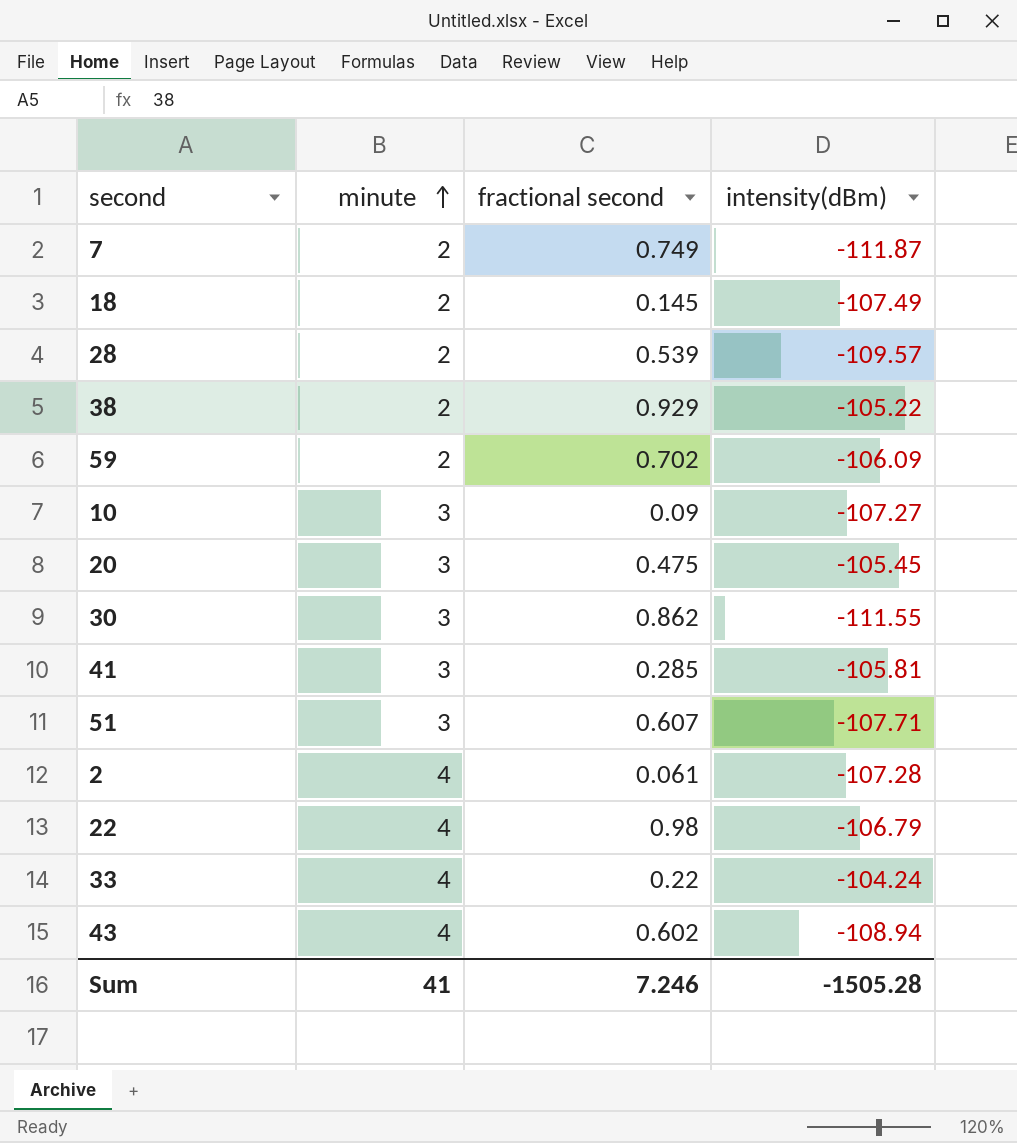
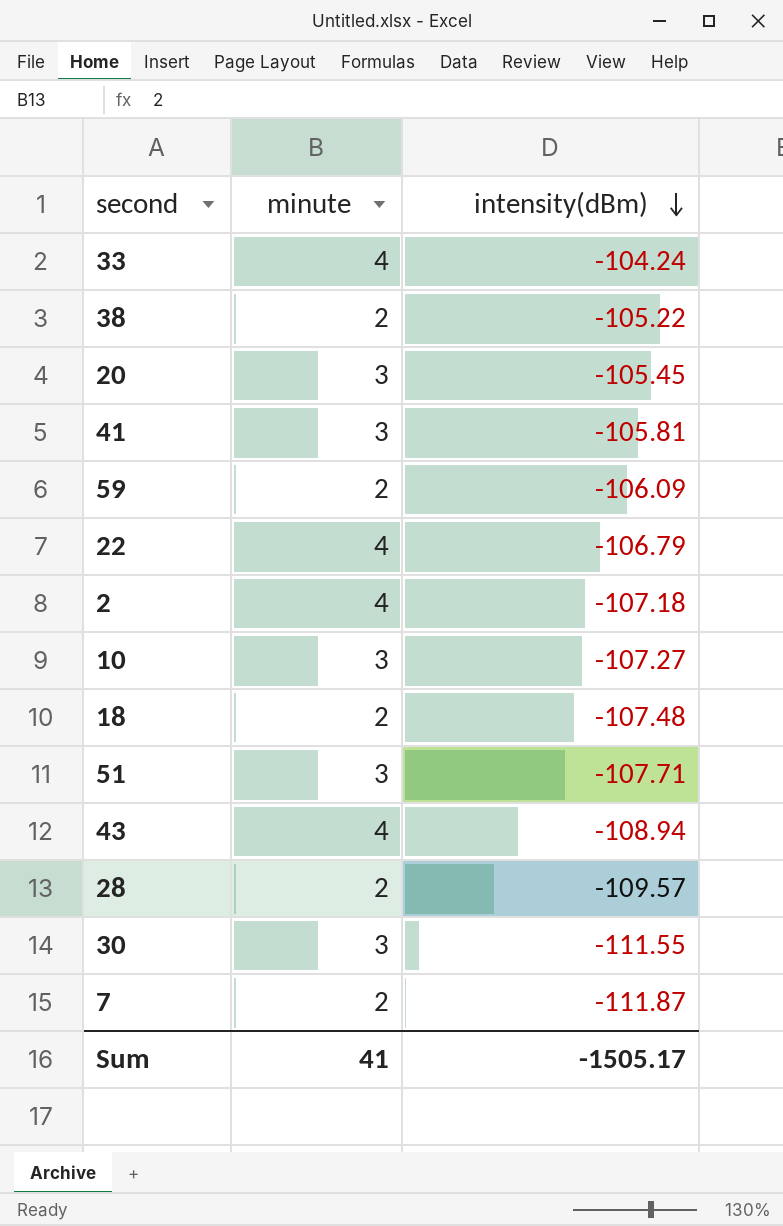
row order: minute ascending -> intensity(dBm) descending
column fractional second | position: 3 -> none
2 | intensity(dBm): -107.28 -> -107.18
18 | intensity(dBm): -107.49 -> -107.48
Sum | intensity(dBm): -1505.28 -> -1505.17

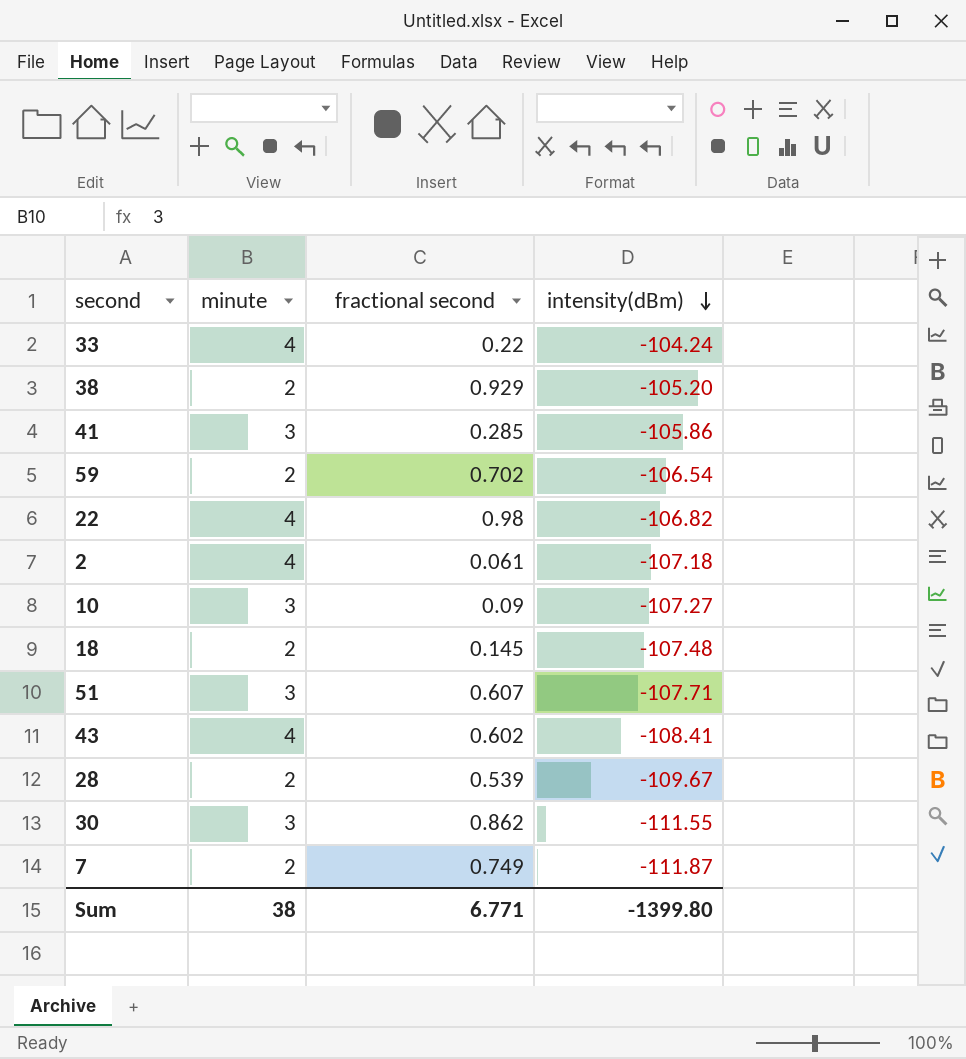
column fractional second | position: none -> 3
row 20: 3 | -105.45 -> none
38 | intensity(dBm): -105.22 -> -105.20
41 | intensity(dBm): -105.81 -> -105.86
59 | intensity(dBm): -106.09 -> -106.54
22 | intensity(dBm): -106.79 -> -106.82
43 | intensity(dBm): -108.94 -> -108.41
28 | intensity(dBm): -109.57 -> -109.67
Sum | minute: 41 -> 38
Sum | intensity(dBm): -1505.17 -> -1399.80

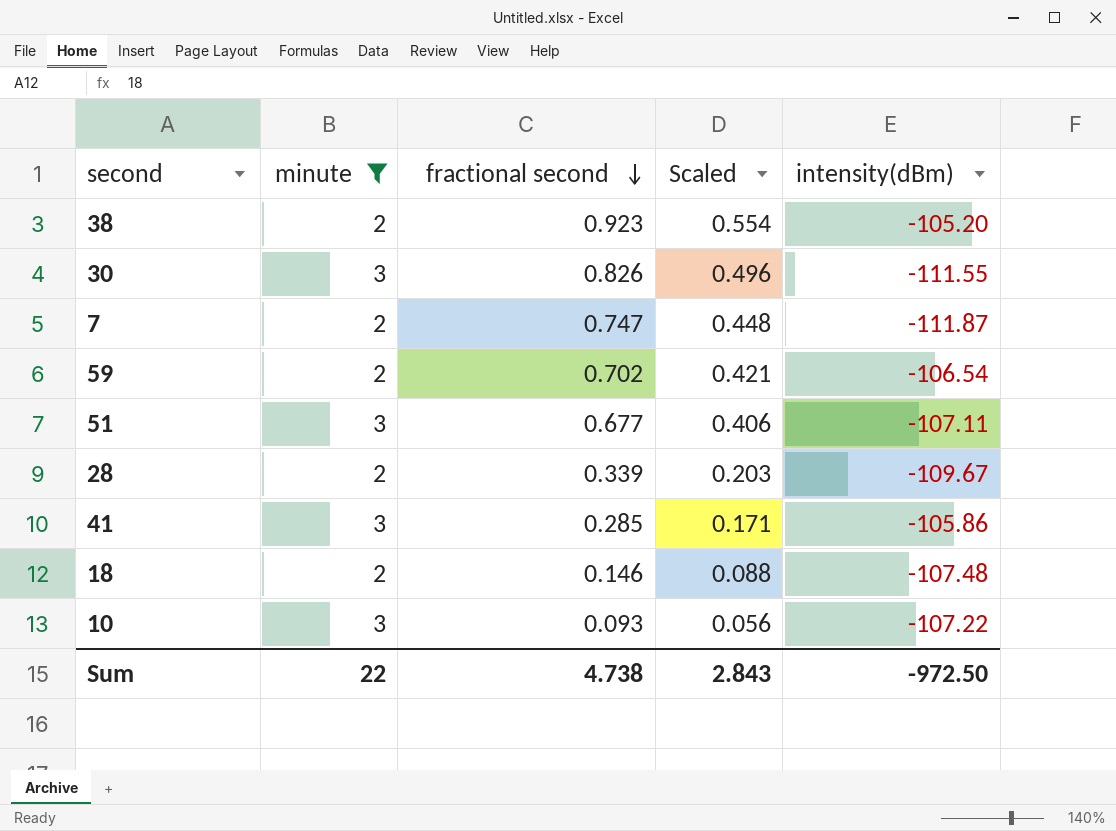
filter: none -> minute != 4
row order: intensity(dBm) descending -> fractional second descending
column Scaled | formula: none -> [fractional second] * 0.6
38 | fractional second: 0.929 -> 0.923
30 | fractional second: 0.862 -> 0.826
7 | fractional second: 0.749 -> 0.747
51 | fractional second: 0.607 -> 0.677
51 | intensity(dBm): -107.71 -> -107.11
28 | fractional second: 0.539 -> 0.339
18 | fractional second: 0.145 -> 0.146
10 | fractional second: 0.09 -> 0.093
10 | intensity(dBm): -107.27 -> -107.22
Sum | minute: 38 -> 22
Sum | fractional second: 6.771 -> 4.738
Sum | intensity(dBm): -1399.80 -> -972.50

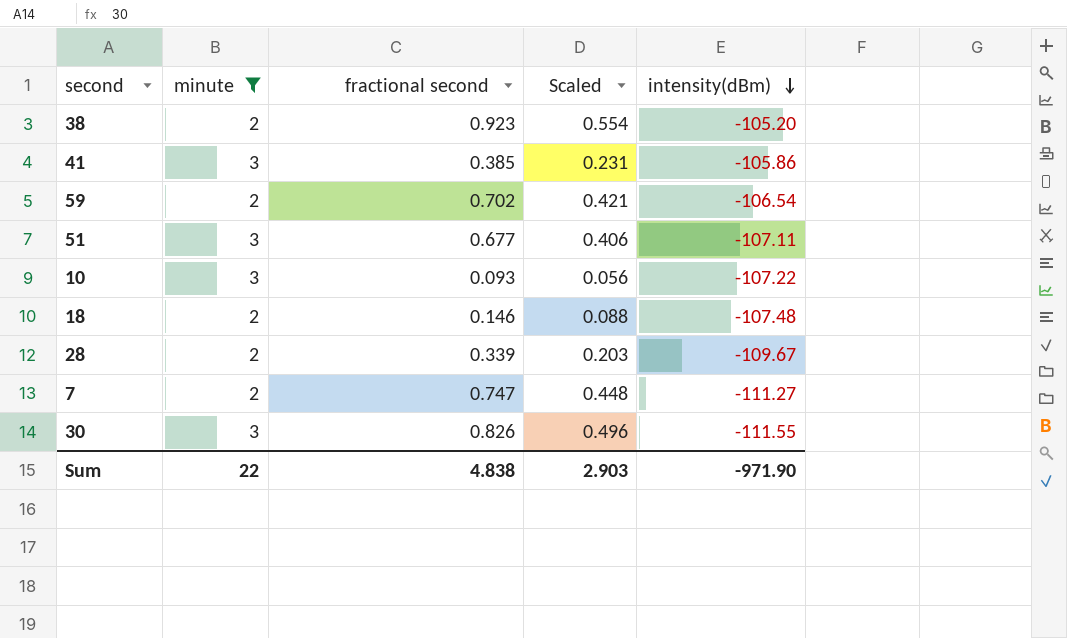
row order: fractional second descending -> intensity(dBm) descending
41 | fractional second: 0.285 -> 0.385
41 | Scaled: 0.171 -> 0.231
7 | intensity(dBm): -111.87 -> -111.27
Sum | fractional second: 4.738 -> 4.838
Sum | Scaled: 2.843 -> 2.903
Sum | intensity(dBm): -972.50 -> -971.90

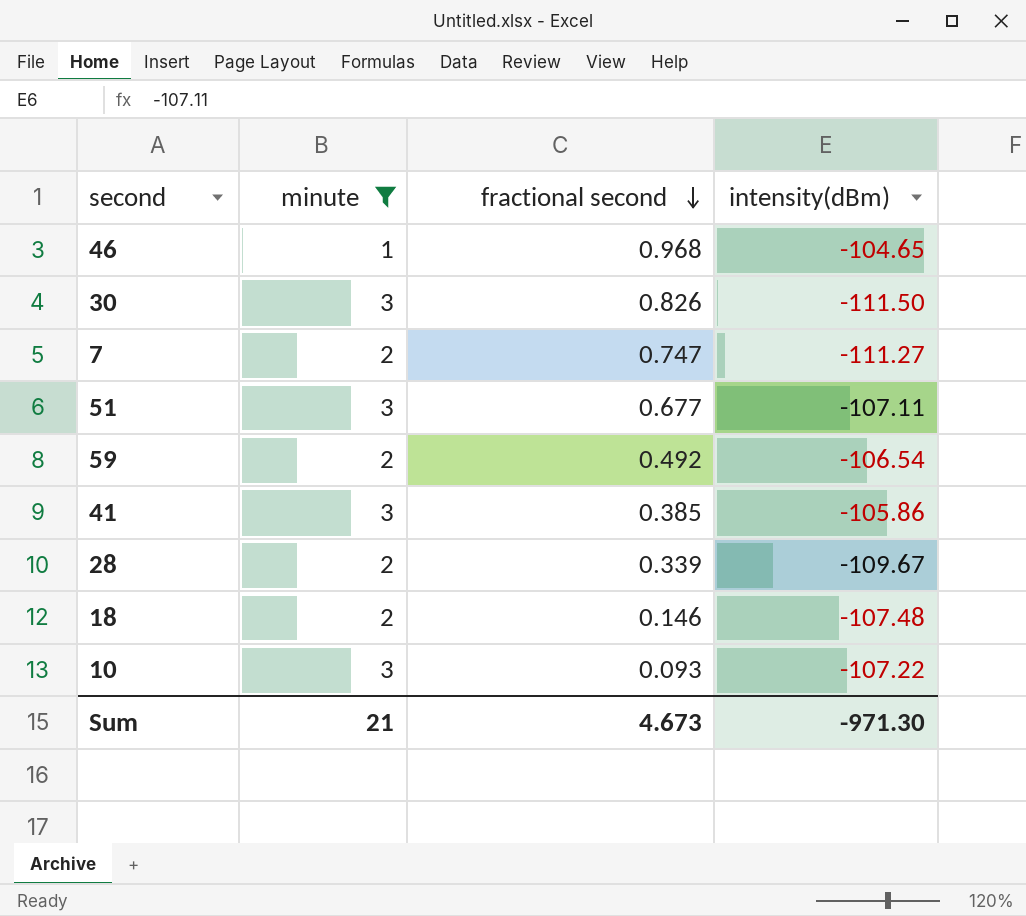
row order: intensity(dBm) descending -> fractional second descending
column Scaled | formula: [fractional second] * 0.6 -> none
row 38: 2 | 0.923 | 0.554 | -105.20 -> none
row 46: none -> 1 | 0.968 | -104.65
30 | intensity(dBm): -111.55 -> -111.50
59 | fractional second: 0.702 -> 0.492
Sum | minute: 22 -> 21
Sum | fractional second: 4.838 -> 4.673
Sum | intensity(dBm): -971.90 -> -971.30

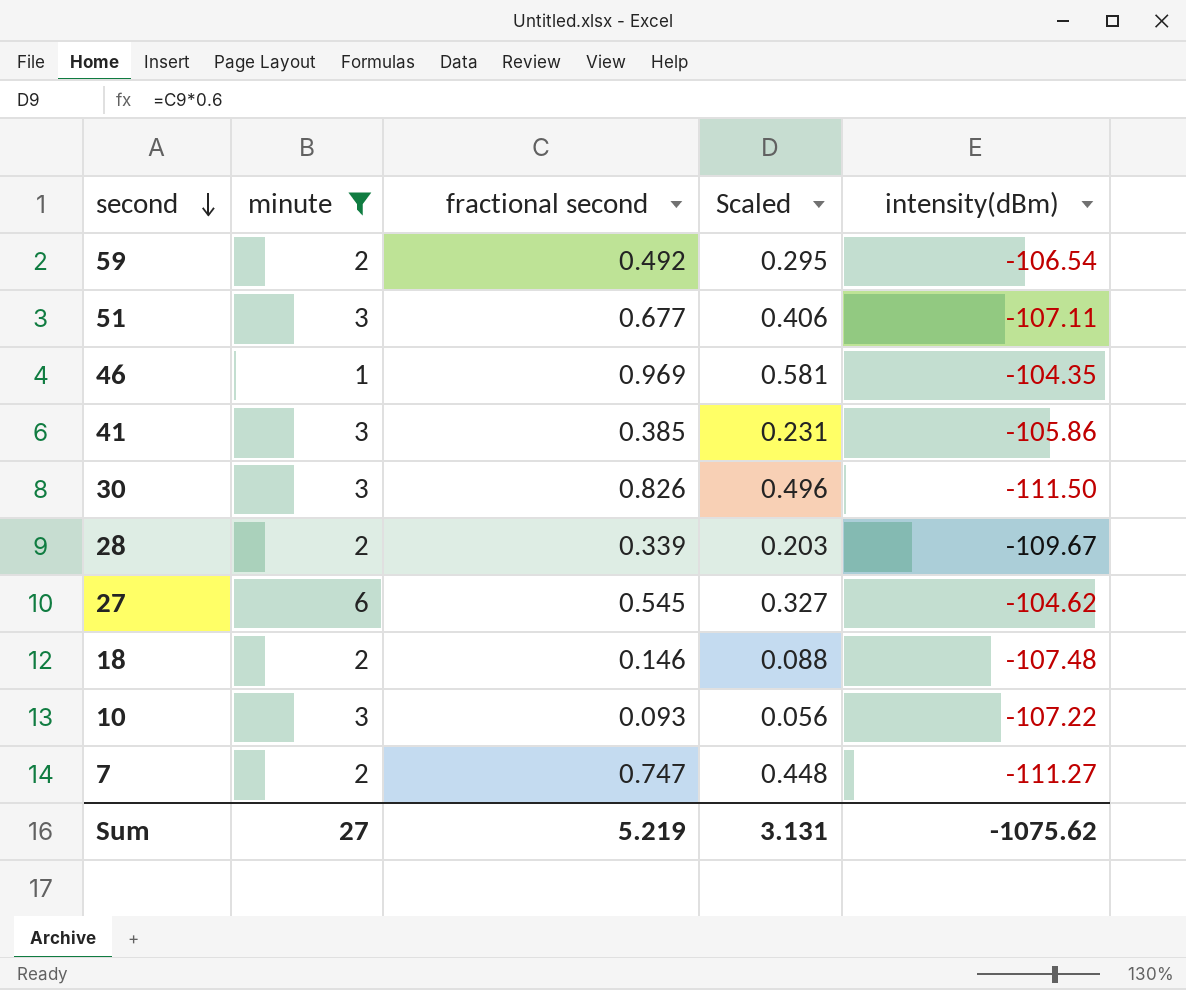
row order: fractional second descending -> second descending
column Scaled | formula: none -> [fractional second] * 0.6
46 | fractional second: 0.968 -> 0.969
46 | intensity(dBm): -104.65 -> -104.35
row 27: none -> 6 | 0.545 | 0.327 | -104.62
Sum | minute: 21 -> 27
Sum | fractional second: 4.673 -> 5.219
Sum | intensity(dBm): -971.30 -> -1075.62

